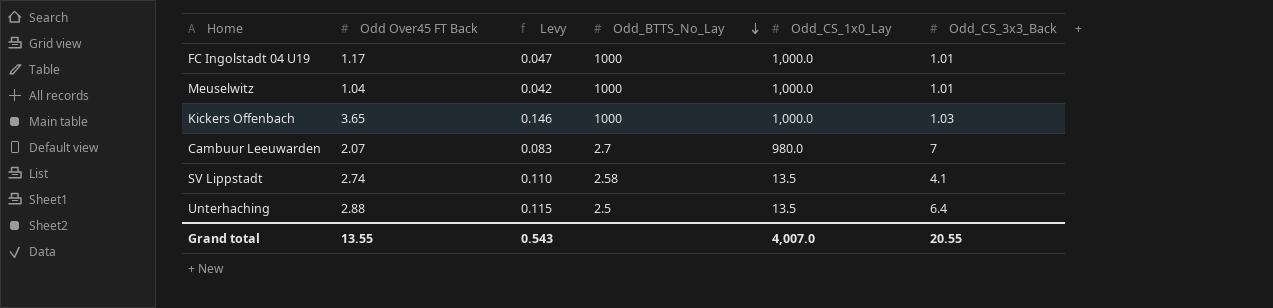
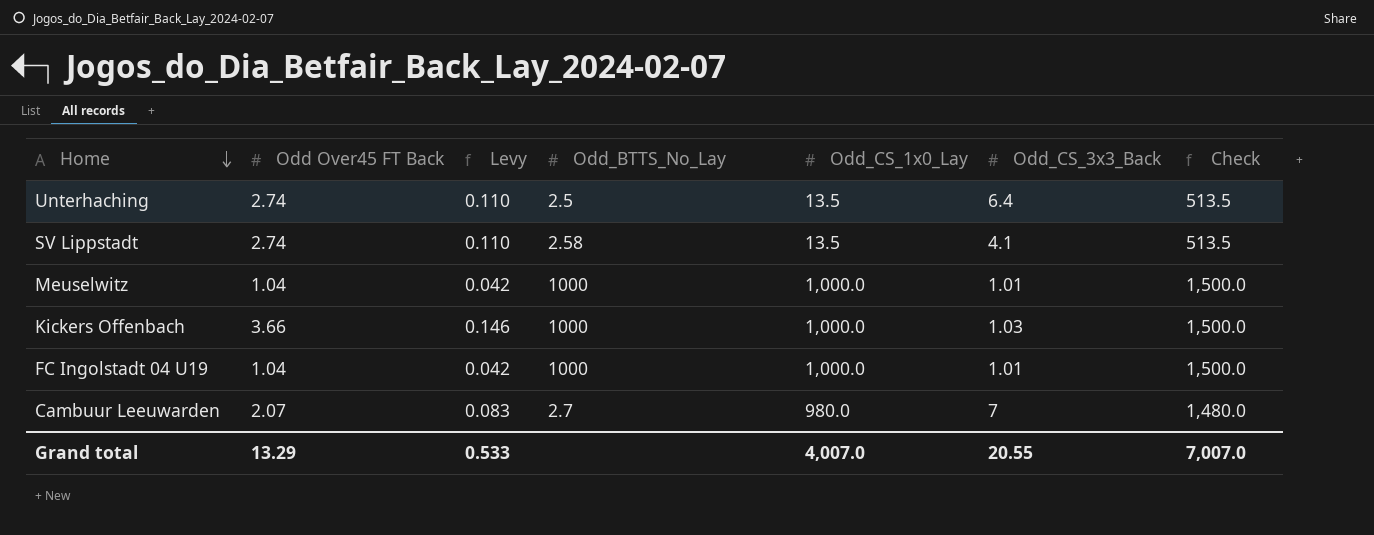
row order: Odd_BTTS_No_Lay descending -> Home descending
column Check | formula: none -> [Odd_CS_1x0_Lay] + 500
Unterhaching | Odd Over45 FT Back: 2.88 -> 2.74
Unterhaching | Levy: 0.115 -> 0.110
Kickers Offenbach | Odd Over45 FT Back: 3.65 -> 3.66
FC Ingolstadt 04 U19 | Odd Over45 FT Back: 1.17 -> 1.04
FC Ingolstadt 04 U19 | Levy: 0.047 -> 0.042
Grand total | Odd Over45 FT Back: 13.55 -> 13.29
Grand total | Levy: 0.543 -> 0.533

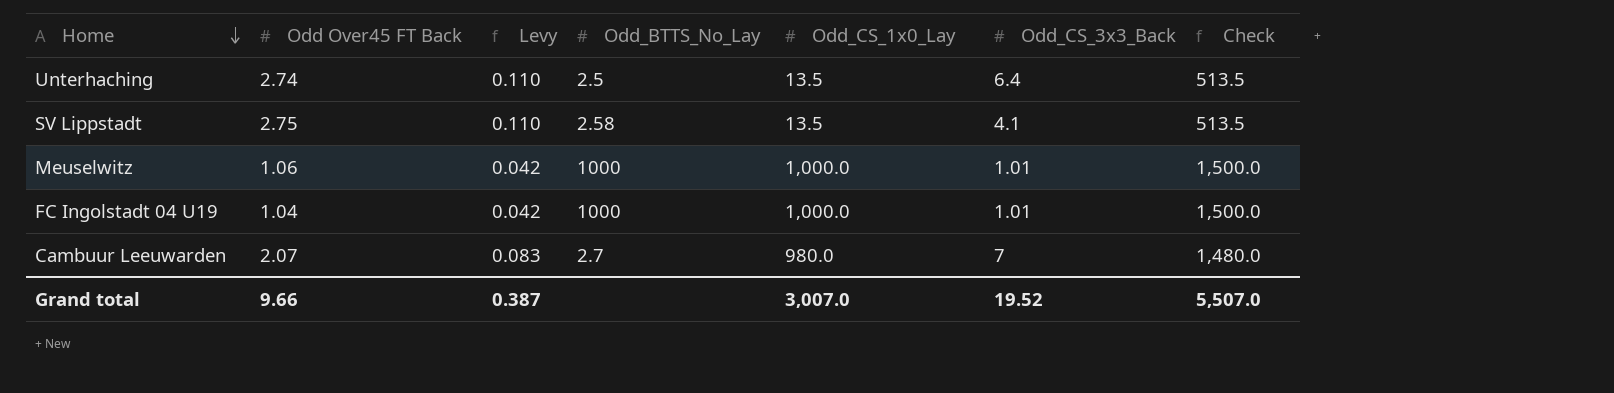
row Kickers Offenbach: 3.66 | 0.146 | 1000 | 1,000.0 | 1.03 | 1,500.0 -> none
SV Lippstadt | Odd Over45 FT Back: 2.74 -> 2.75
Meuselwitz | Odd Over45 FT Back: 1.04 -> 1.06
Grand total | Odd Over45 FT Back: 13.29 -> 9.66
Grand total | Levy: 0.533 -> 0.387
Grand total | Odd_CS_1x0_Lay: 4,007.0 -> 3,007.0
Grand total | Odd_CS_3x3_Back: 20.55 -> 19.52
Grand total | Check: 7,007.0 -> 5,507.0

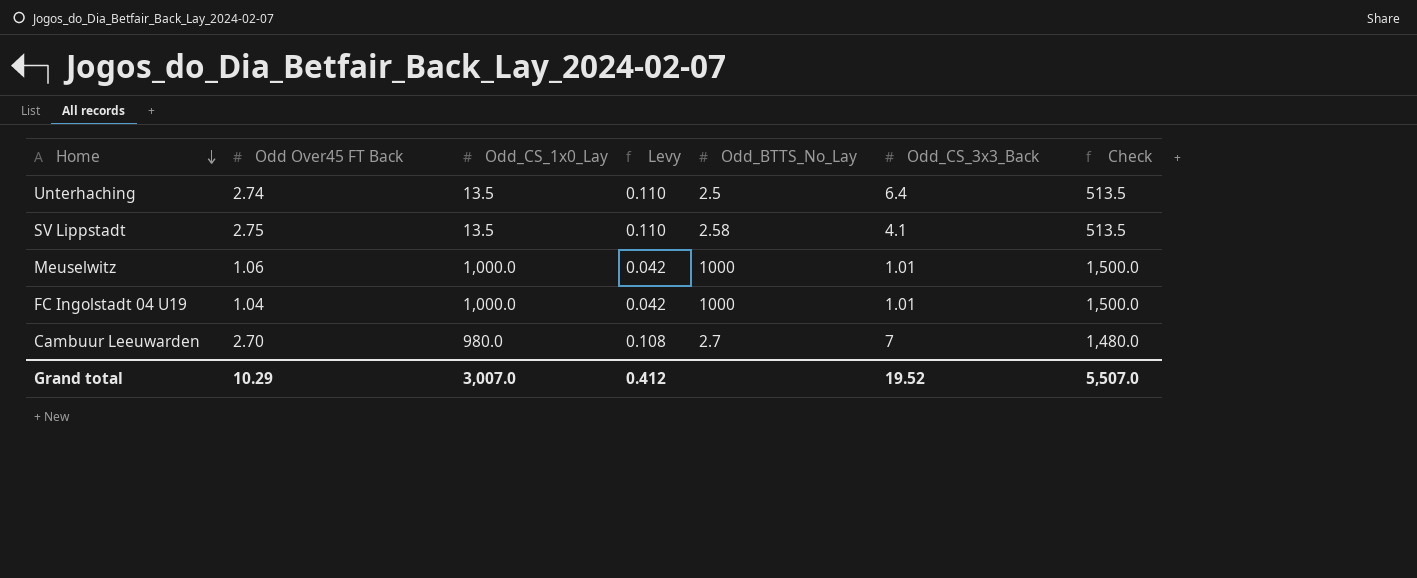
column Odd_CS_1x0_Lay | position: 5 -> 3
Cambuur Leeuwarden | Odd Over45 FT Back: 2.07 -> 2.70
Cambuur Leeuwarden | Levy: 0.083 -> 0.108
Grand total | Odd Over45 FT Back: 9.66 -> 10.29
Grand total | Levy: 0.387 -> 0.412

